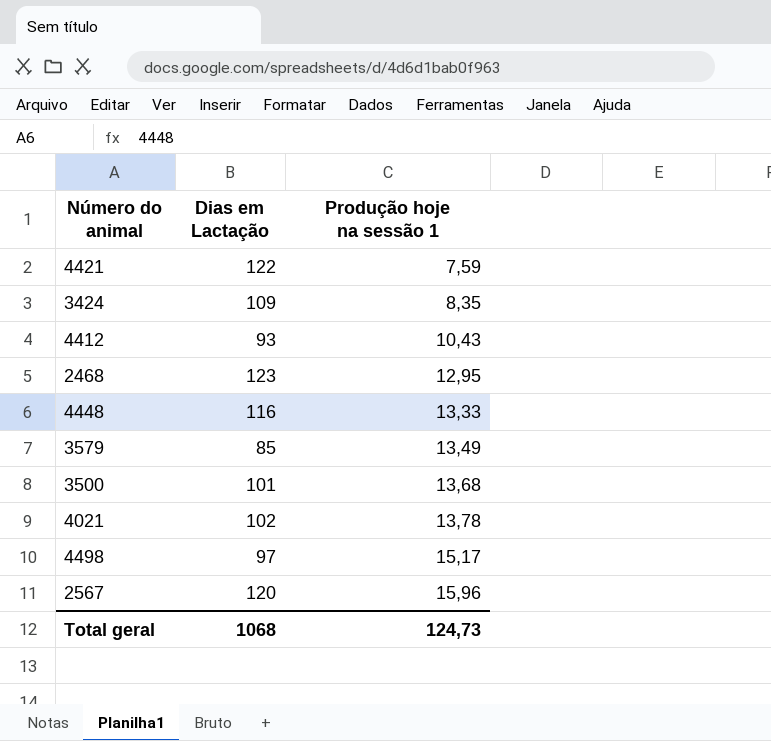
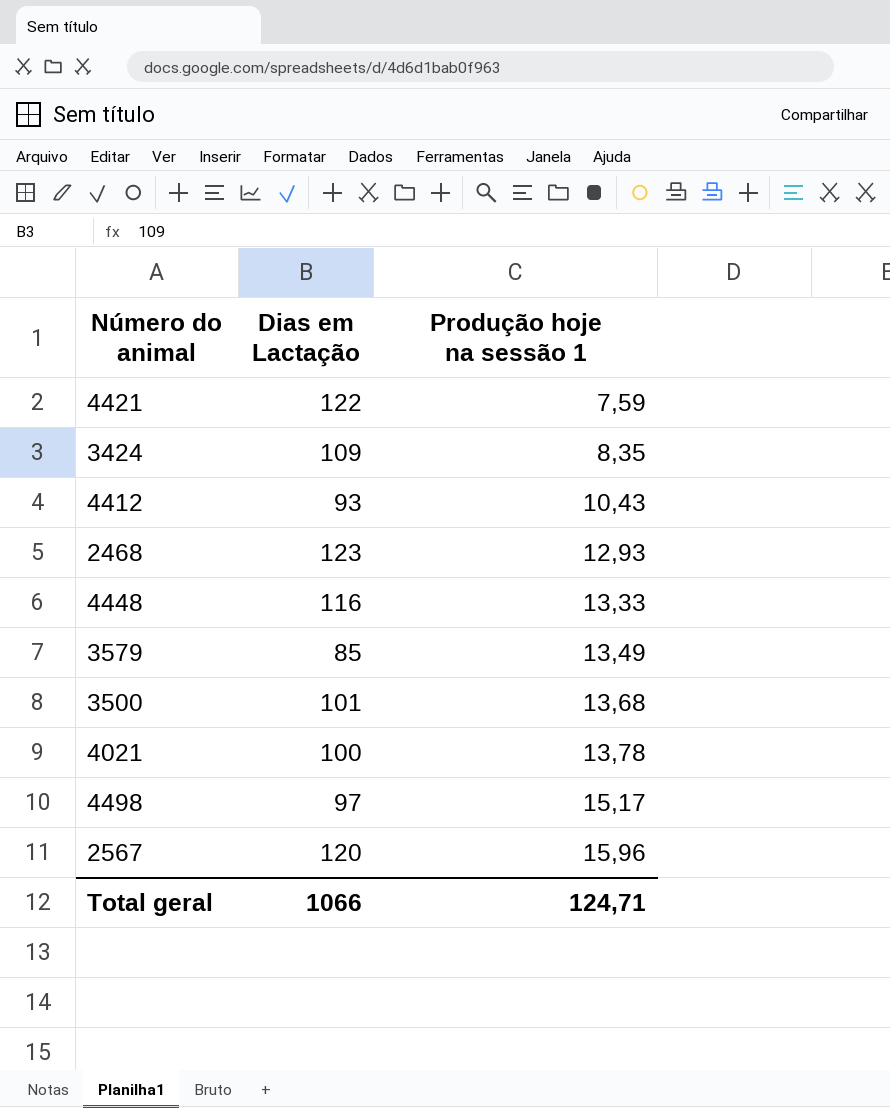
2468 | Produção hoje na sessão 1: 12,95 -> 12,93
4021 | Dias em Lactação: 102 -> 100
Total geral | Dias em Lactação: 1068 -> 1066
Total geral | Produção hoje na sessão 1: 124,73 -> 124,71

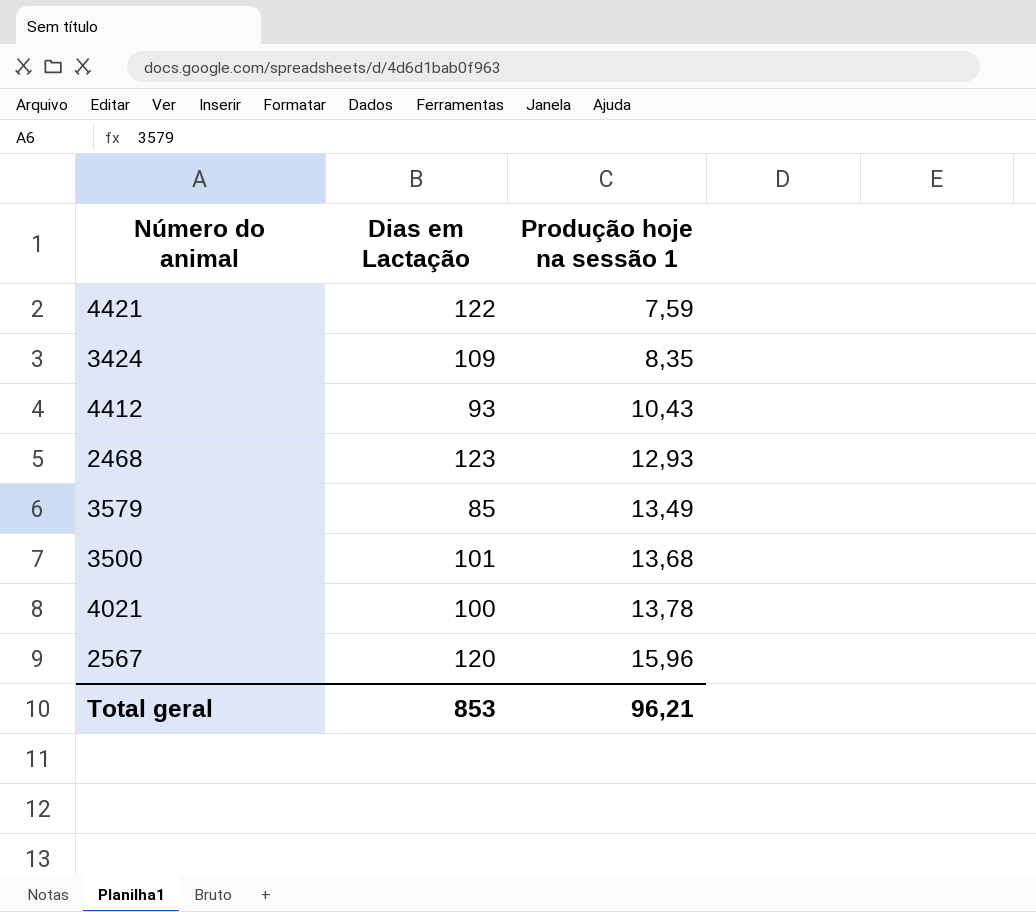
row 4448: 116 | 13,33 -> none
row 4498: 97 | 15,17 -> none
Total geral | Dias em Lactação: 1066 -> 853
Total geral | Produção hoje na sessão 1: 124,71 -> 96,21

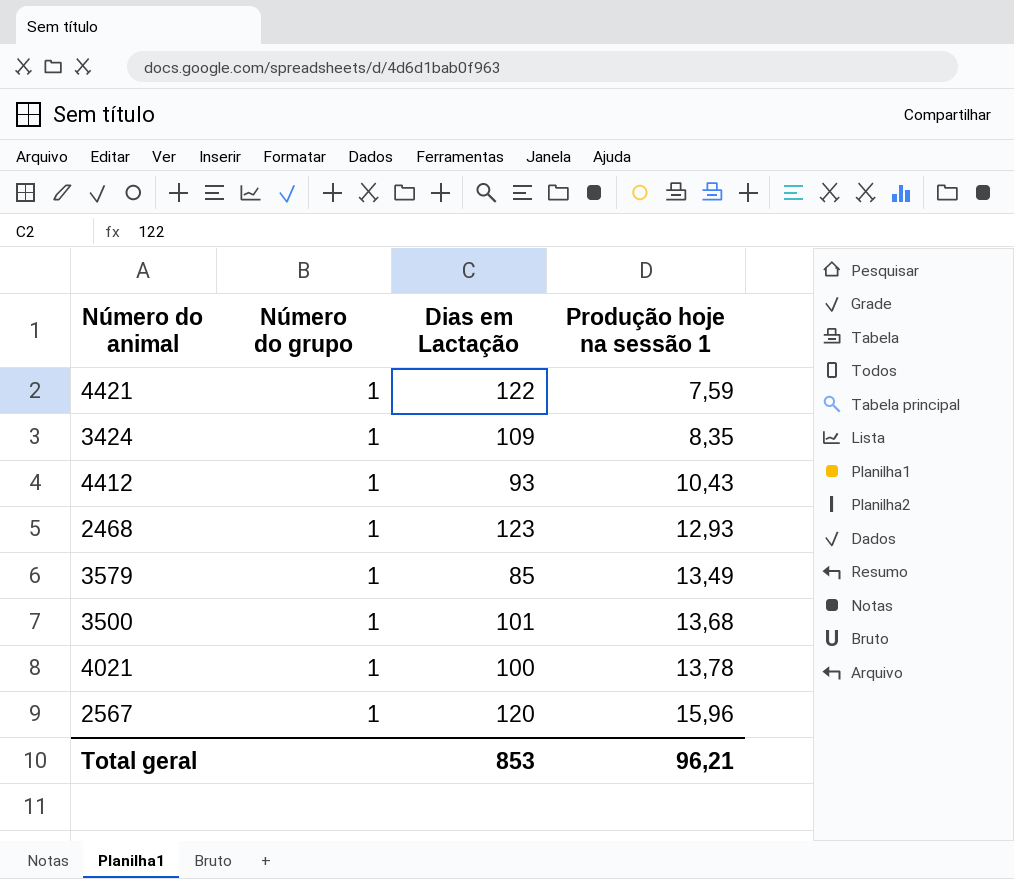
column Número do grupo | position: none -> 2

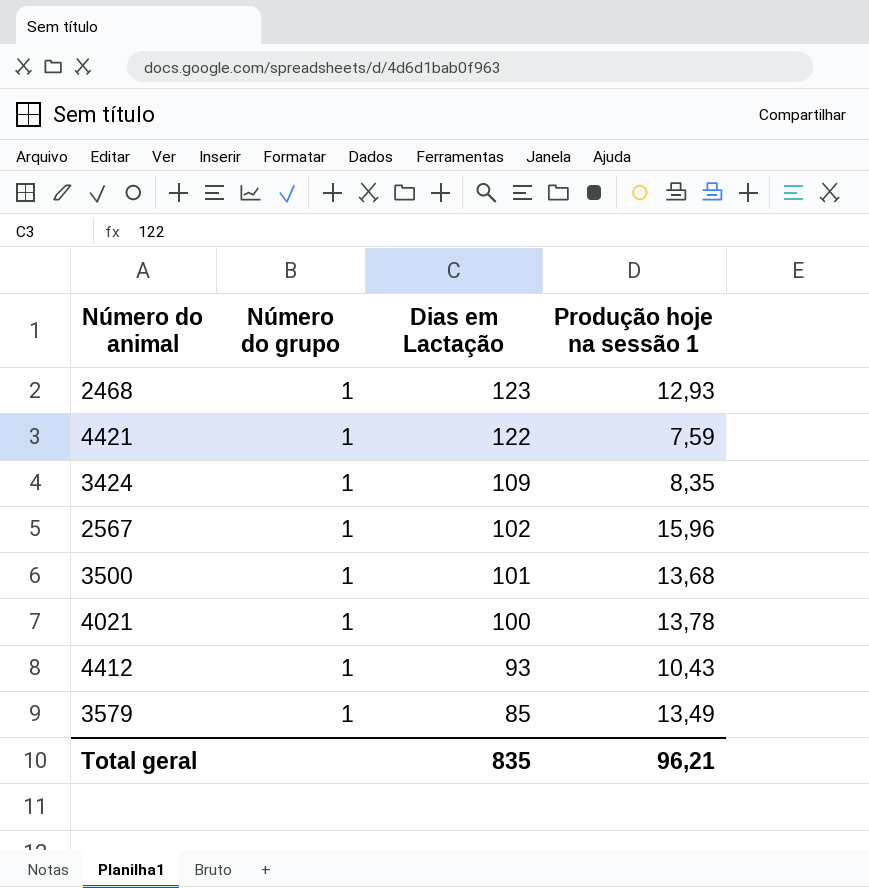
row order: Produção hoje na sessão 1 ascending -> Dias em Lactação descending
2567 | Dias em Lactação: 120 -> 102
Total geral | Dias em Lactação: 853 -> 835

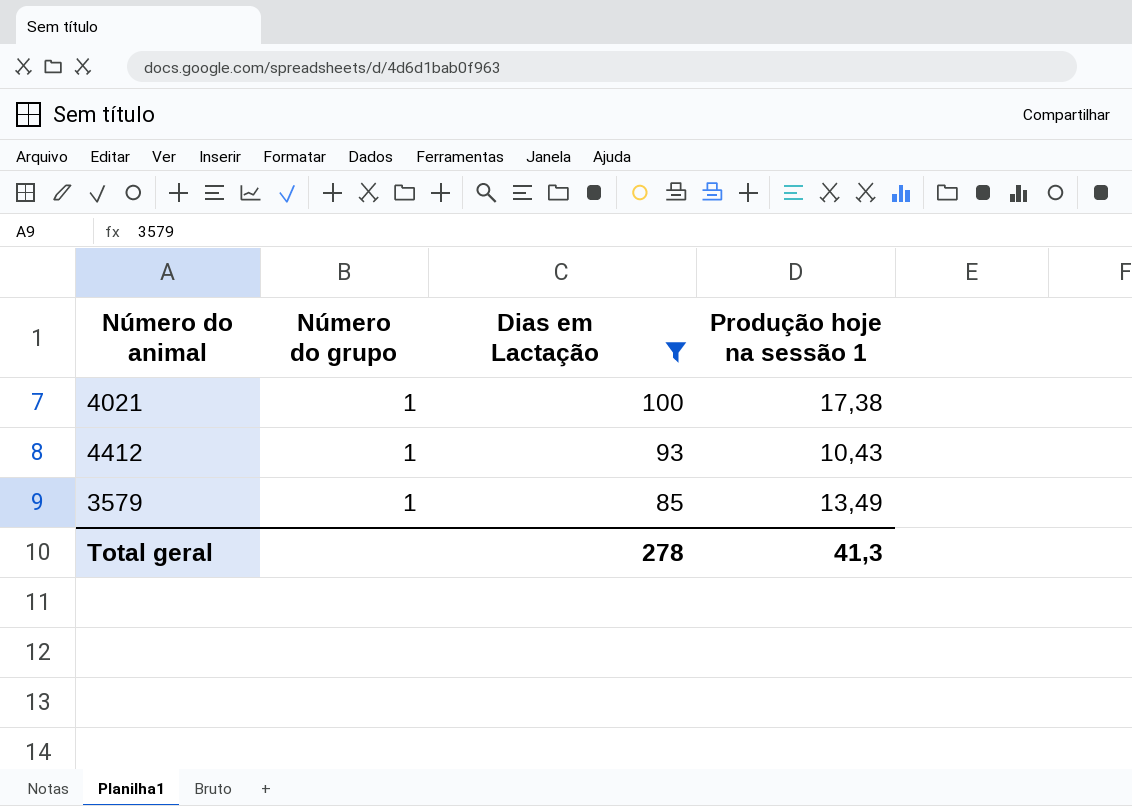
filter: none -> Dias em Lactação <= 100
4021 | Produção hoje na sessão 1: 13,78 -> 17,38
Total geral | Dias em Lactação: 835 -> 278
Total geral | Produção hoje na sessão 1: 96,21 -> 41,3

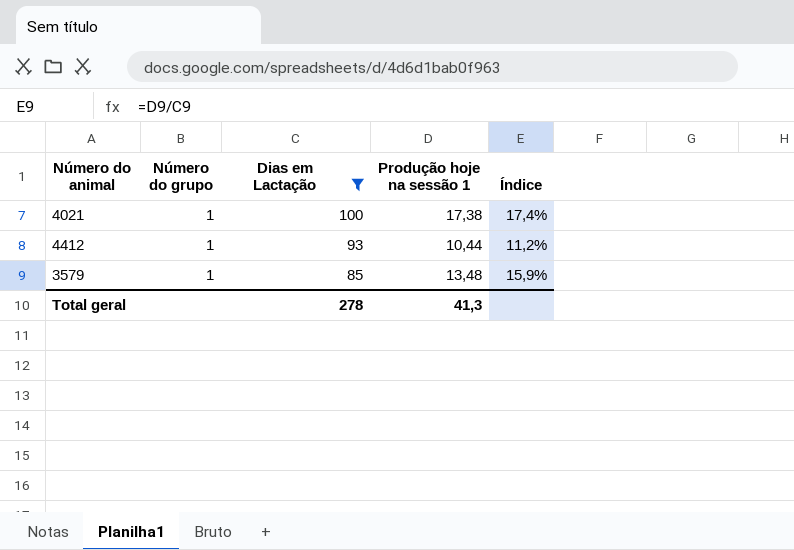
column Índice | formula: none -> [Produção hoje na sessão 1] / [Dias em Lactação]
4412 | Produção hoje na sessão 1: 10,43 -> 10,44
3579 | Produção hoje na sessão 1: 13,49 -> 13,48

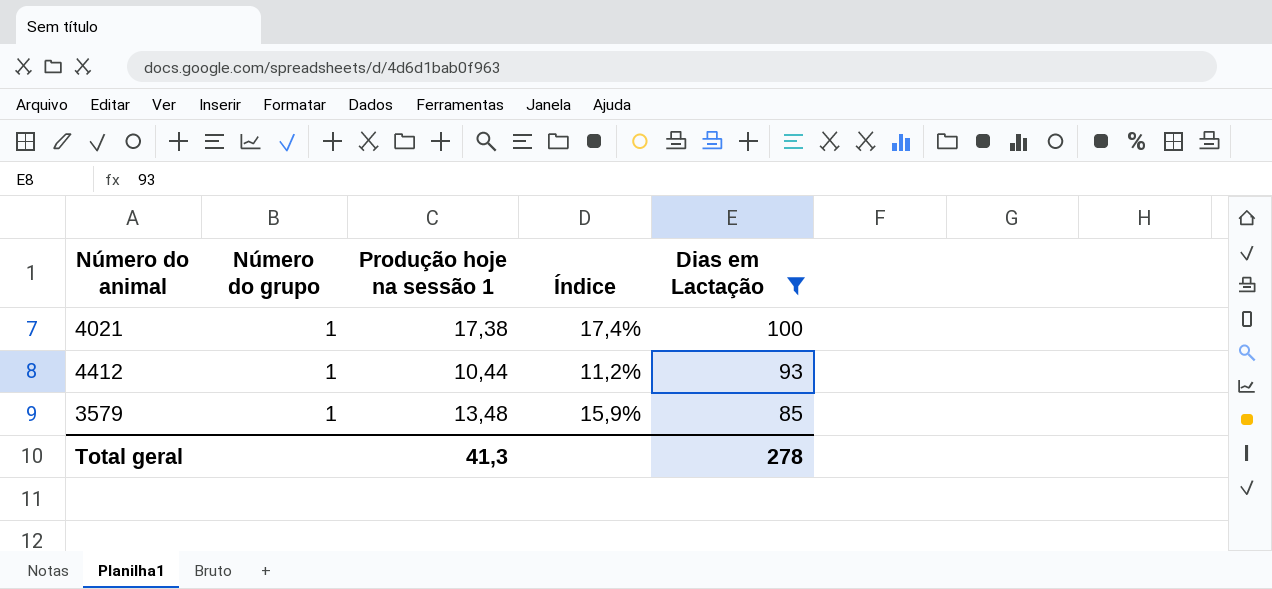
column Dias em Lactação | position: 3 -> 5

